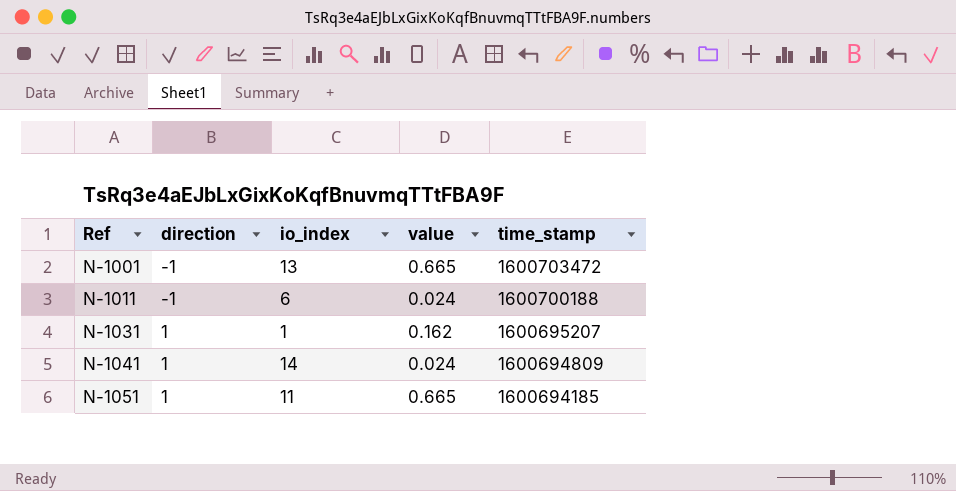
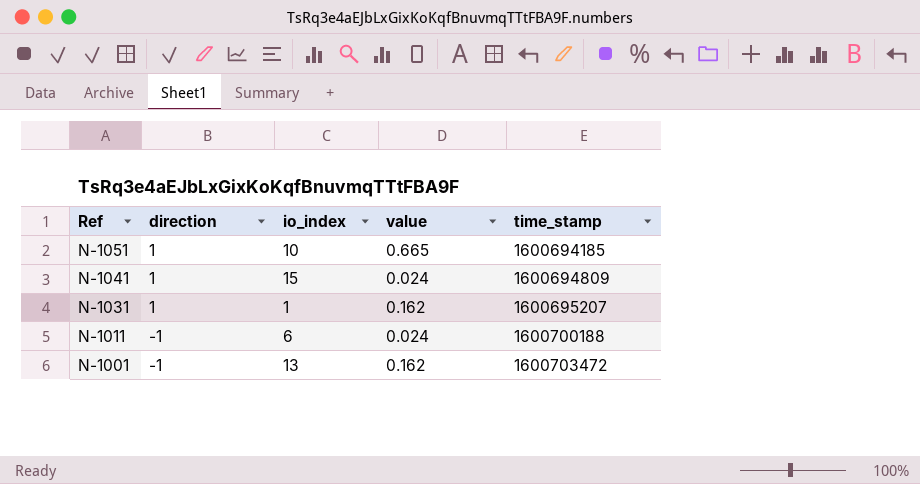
row order: Ref ascending -> Ref descending
N-1051 | io_index: 11 -> 10
N-1041 | io_index: 14 -> 15
N-1001 | value: 0.665 -> 0.162

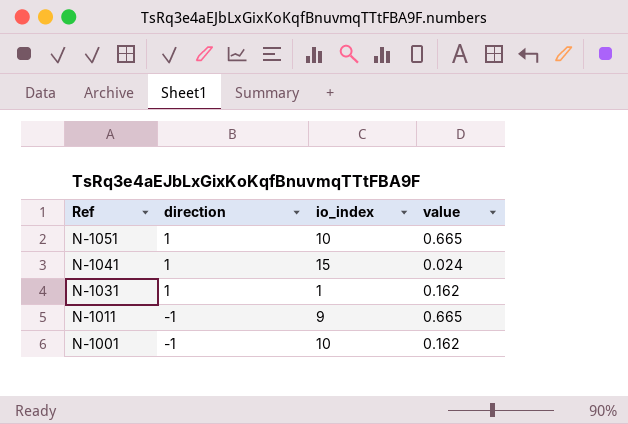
column time_stamp | position: 5 -> none
N-1011 | io_index: 6 -> 9
N-1011 | value: 0.024 -> 0.665
N-1001 | io_index: 13 -> 10

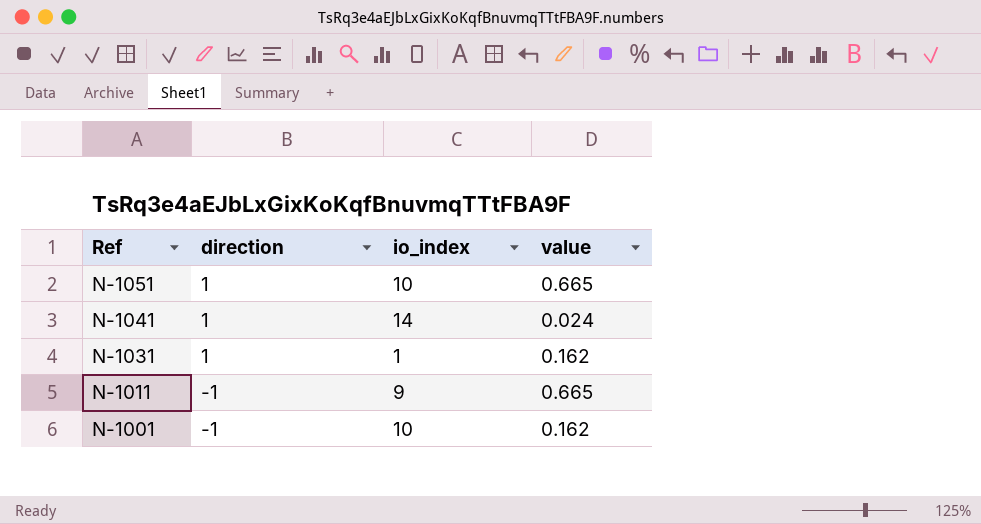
N-1041 | io_index: 15 -> 14

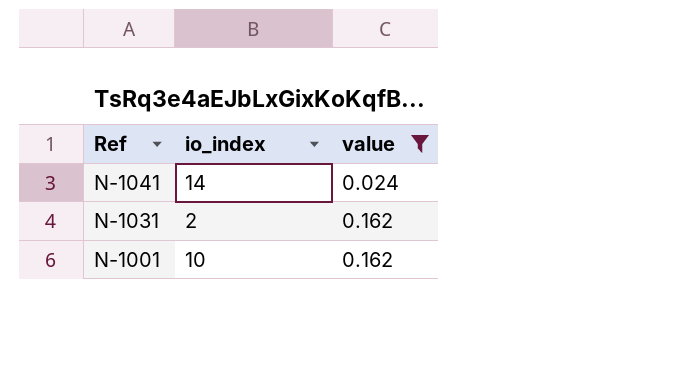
filter: none -> value != 0.665
column direction | position: 2 -> none
N-1031 | io_index: 1 -> 2

